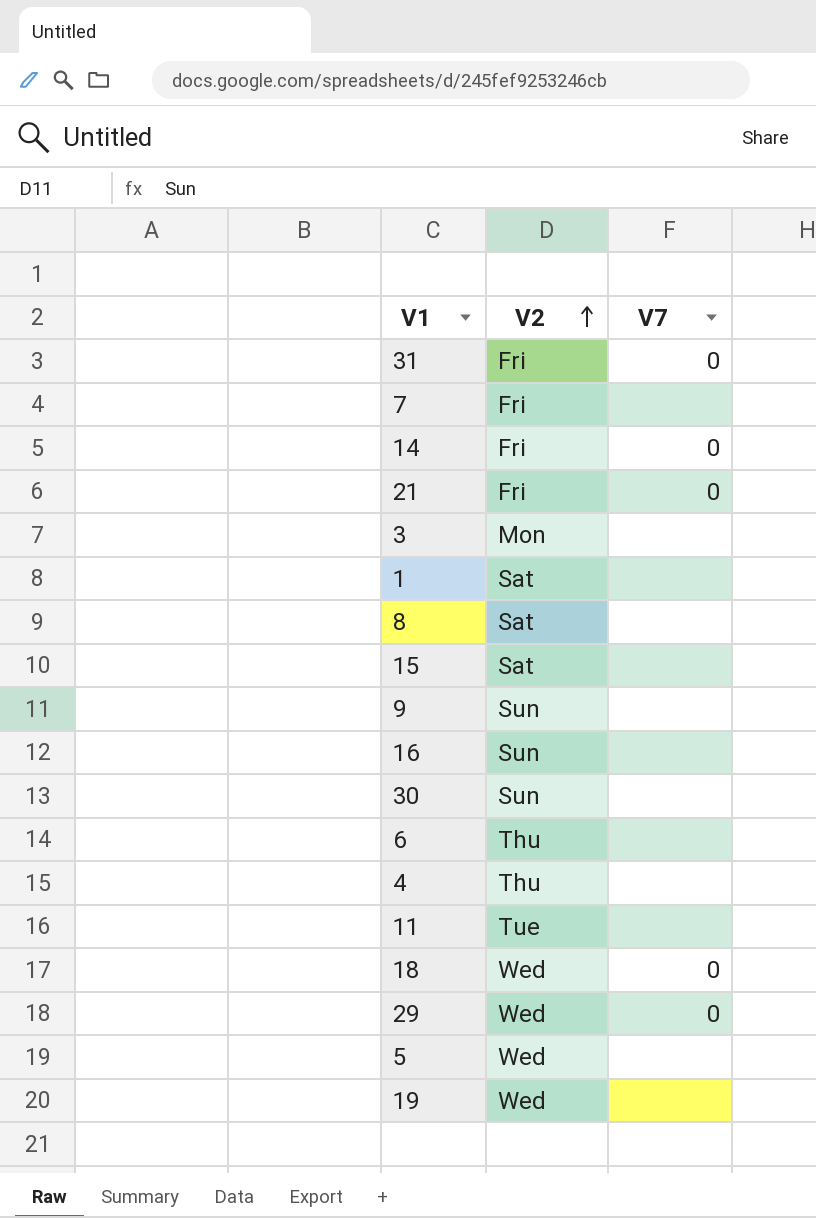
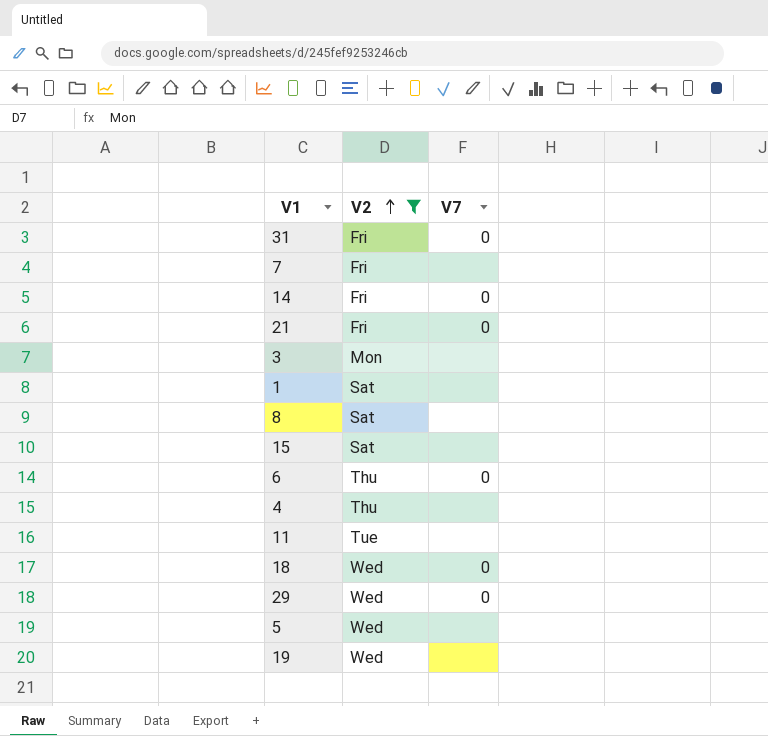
filter: none -> V2 != Sun
6 | V7: none -> 0

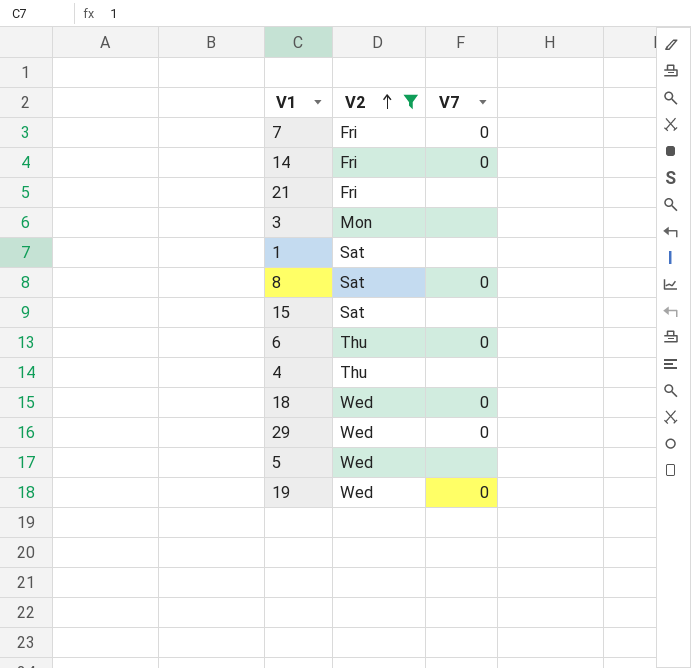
row 31: Fri | 0 -> none
row 11: Tue | none -> none
7 | V7: none -> 0
21 | V7: 0 -> none
8 | V7: none -> 0
19 | V7: none -> 0

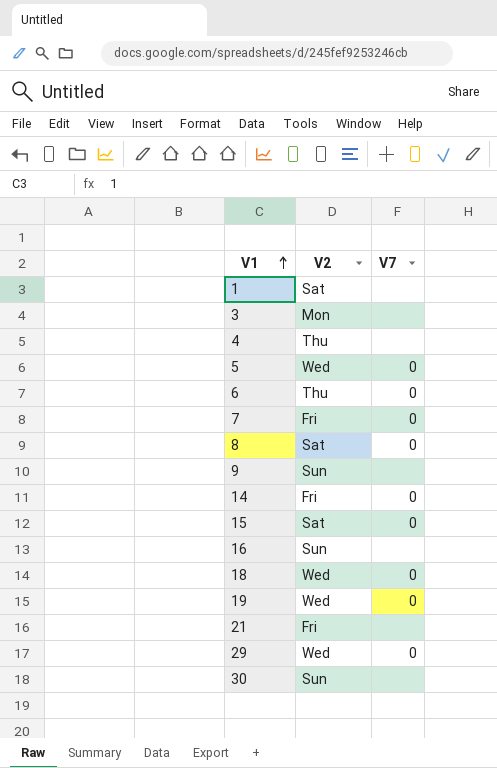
filter: V2 != Sun -> none
row order: V2 ascending -> V1 ascending
5 | V7: none -> 0
15 | V7: none -> 0

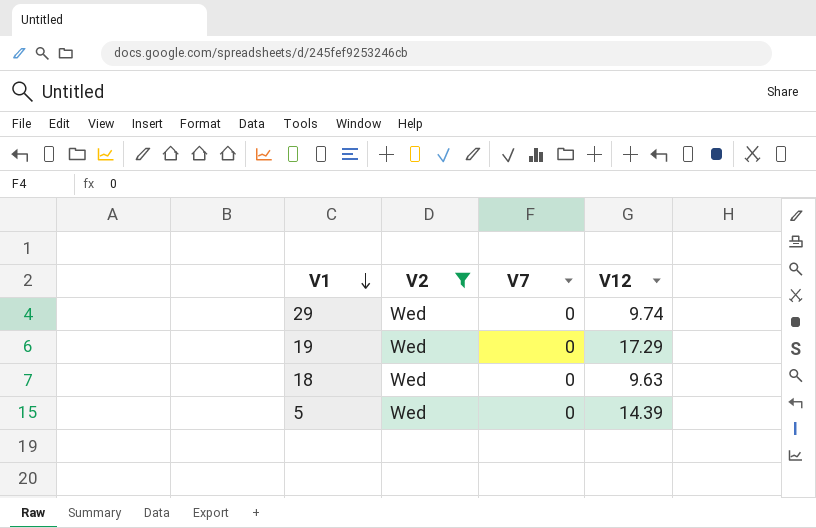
filter: none -> V2 = Wed
row order: V1 ascending -> V1 descending
column V12 | position: none -> 4

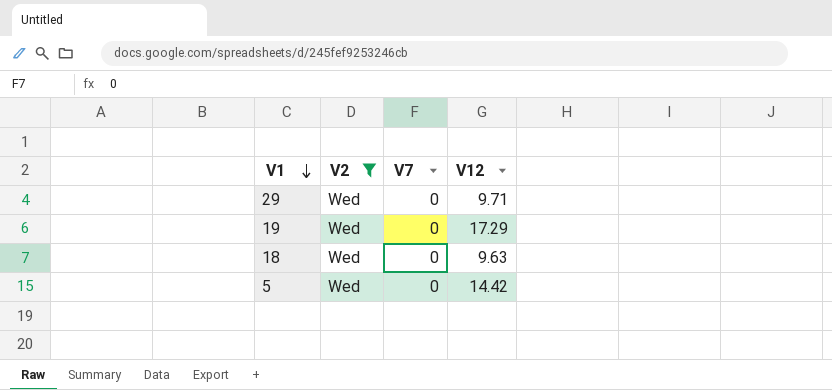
29 | V12: 9.74 -> 9.71
5 | V12: 14.39 -> 14.42

